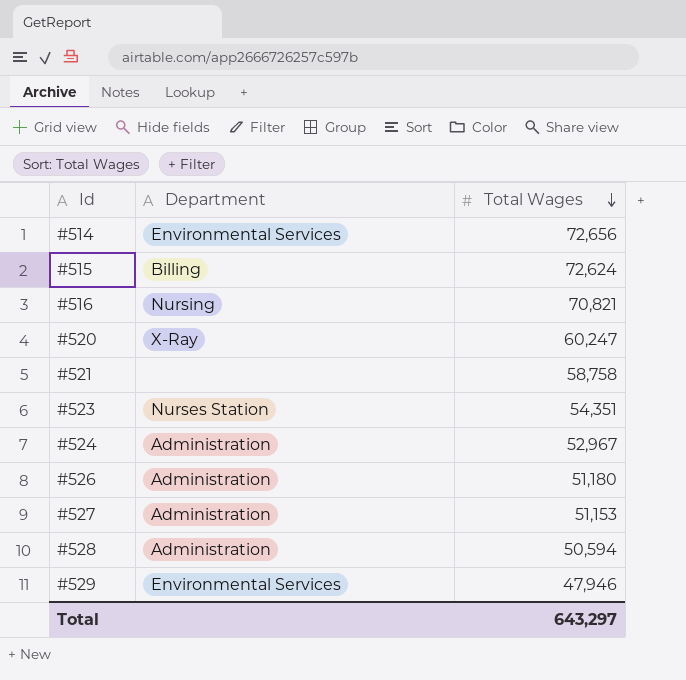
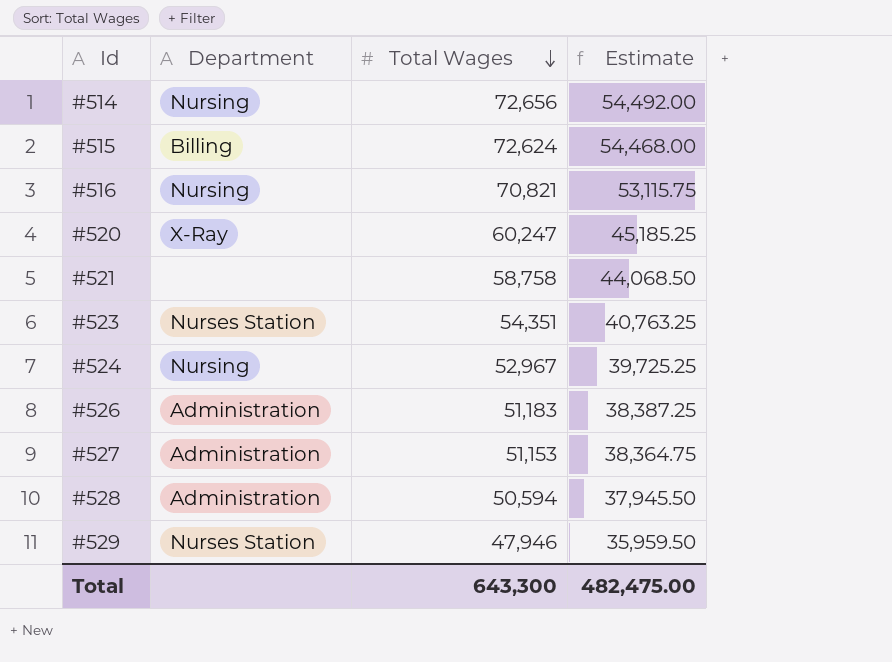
column Estimate | formula: none -> [Total Wages] * 0.75
#514 | Department: Environmental Services -> Nursing
#524 | Department: Administration -> Nursing
#526 | Total Wages: 51,180 -> 51,183
#529 | Department: Environmental Services -> Nurses Station
Total | Total Wages: 643,297 -> 643,300

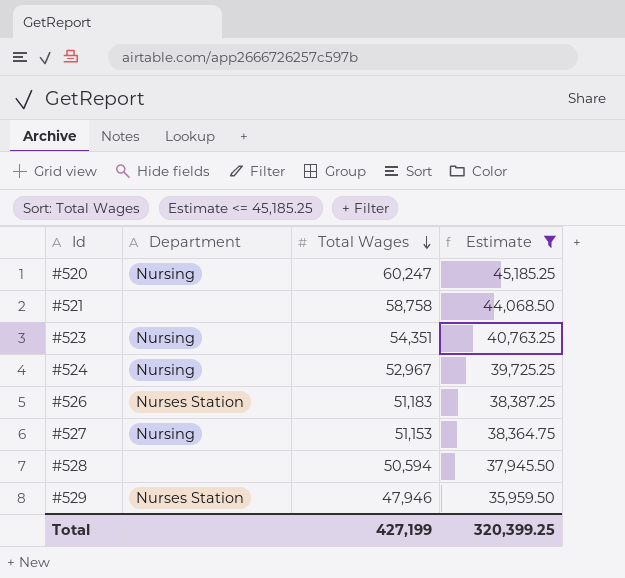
filter: none -> Estimate <= 45,185.25
#520 | Department: X-Ray -> Nursing
#523 | Department: Nurses Station -> Nursing
#526 | Department: Administration -> Nurses Station
#527 | Department: Administration -> Nursing
#528 | Department: Administration -> none
Total | Total Wages: 643,300 -> 427,199
Total | Estimate: 482,475.00 -> 320,399.25

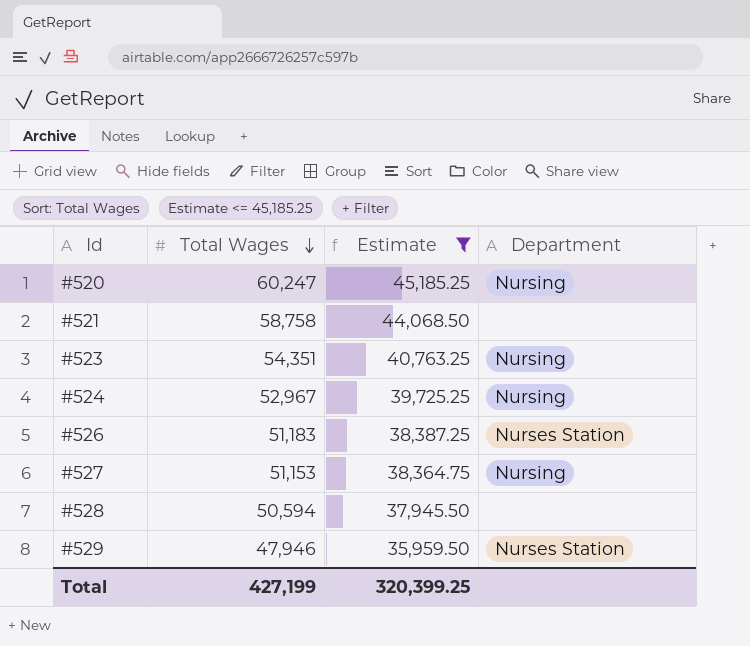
column Department | position: 2 -> 4

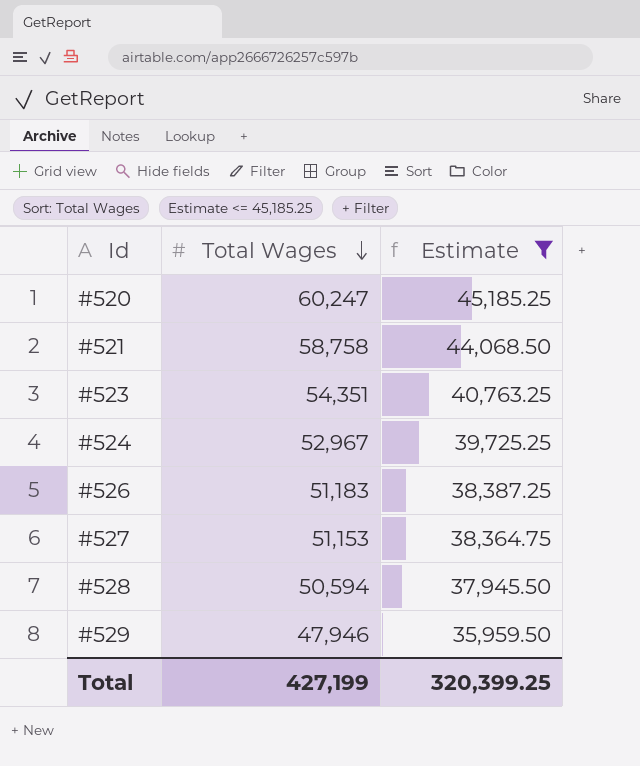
column Department | position: 4 -> none

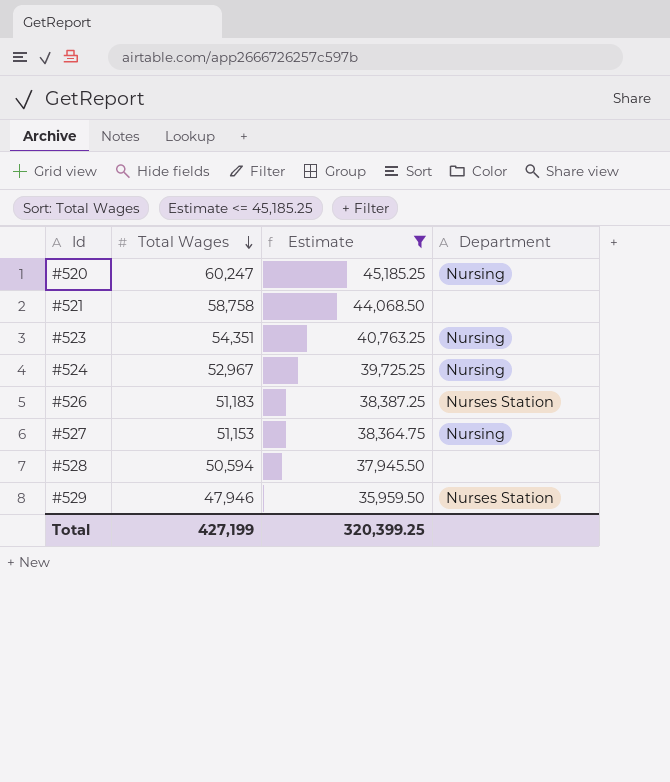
column Department | position: none -> 4

